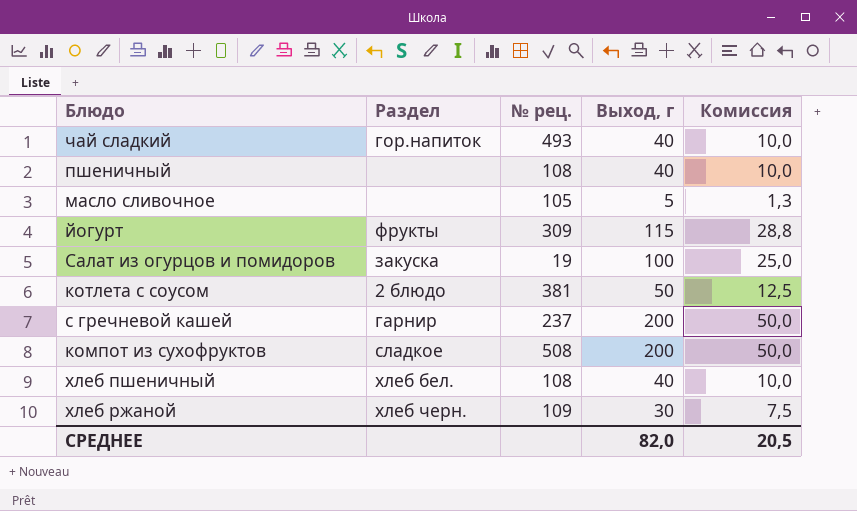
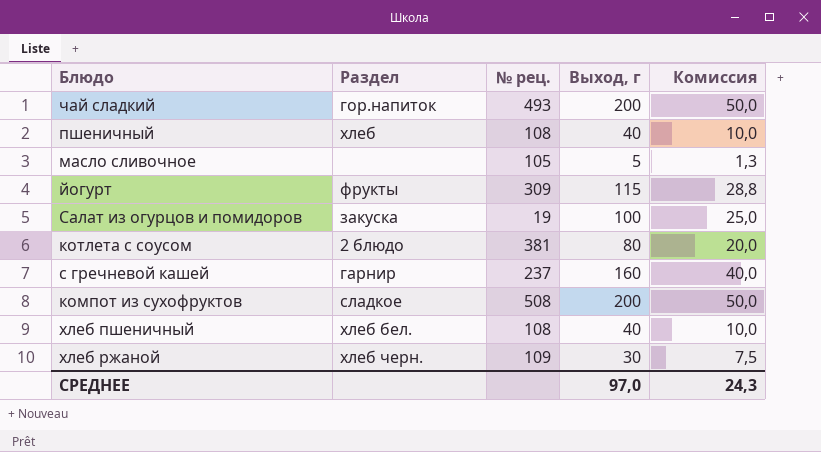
чай сладкий | Выход, г: 40 -> 200
чай сладкий | Комиссия: 10,0 -> 50,0
пшеничный | Раздел: none -> хлеб
котлета с соусом | Выход, г: 50 -> 80
котлета с соусом | Комиссия: 12,5 -> 20,0
с гречневой кашей | Выход, г: 200 -> 160
с гречневой кашей | Комиссия: 50,0 -> 40,0
СРЕДНЕЕ | Выход, г: 82,0 -> 97,0
СРЕДНЕЕ | Комиссия: 20,5 -> 24,3

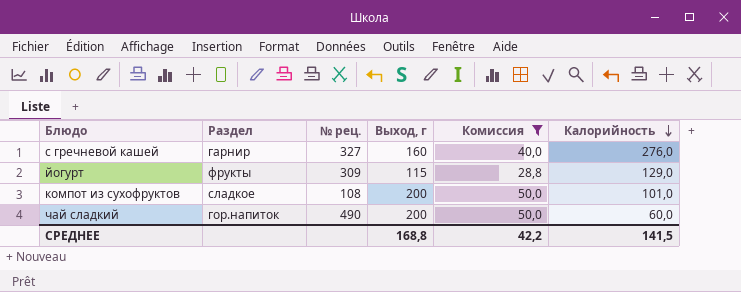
filter: none -> Комиссия >= 28,8
row order: none -> Калорийность descending
column Калорийность | position: none -> 6
с гречневой кашей | № рец.: 237 -> 327
компот из сухофруктов | № рец.: 508 -> 108
чай сладкий | № рец.: 493 -> 490
СРЕДНЕЕ | Выход, г: 97,0 -> 168,8
СРЕДНЕЕ | Комиссия: 24,3 -> 42,2

